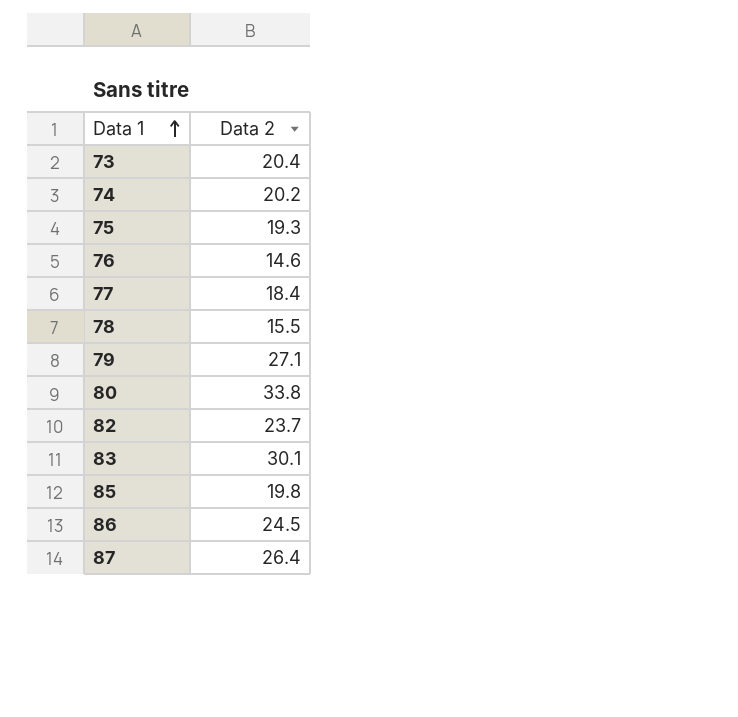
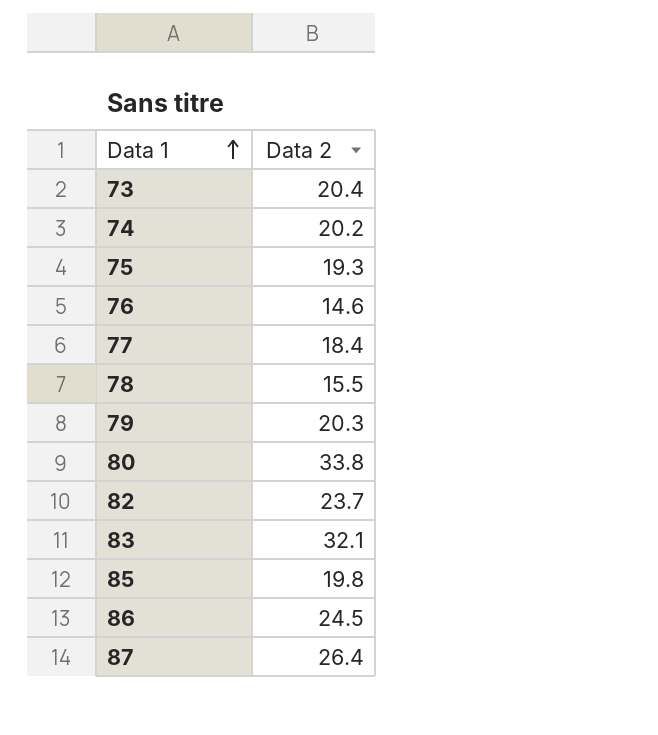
79 | Data 2: 27.1 -> 20.3
83 | Data 2: 30.1 -> 32.1

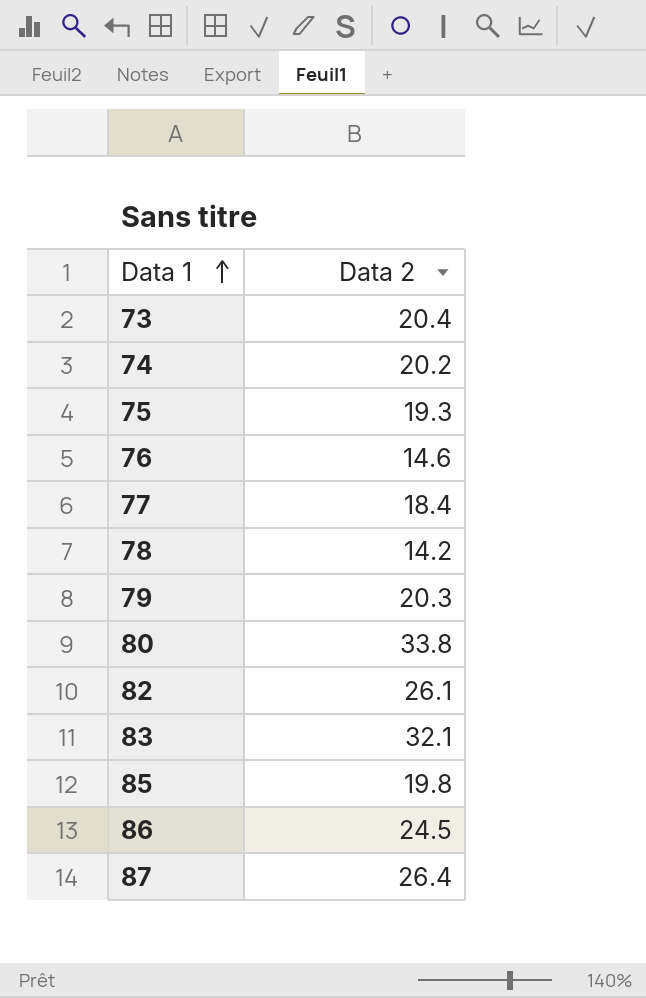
78 | Data 2: 15.5 -> 14.2
82 | Data 2: 23.7 -> 26.1

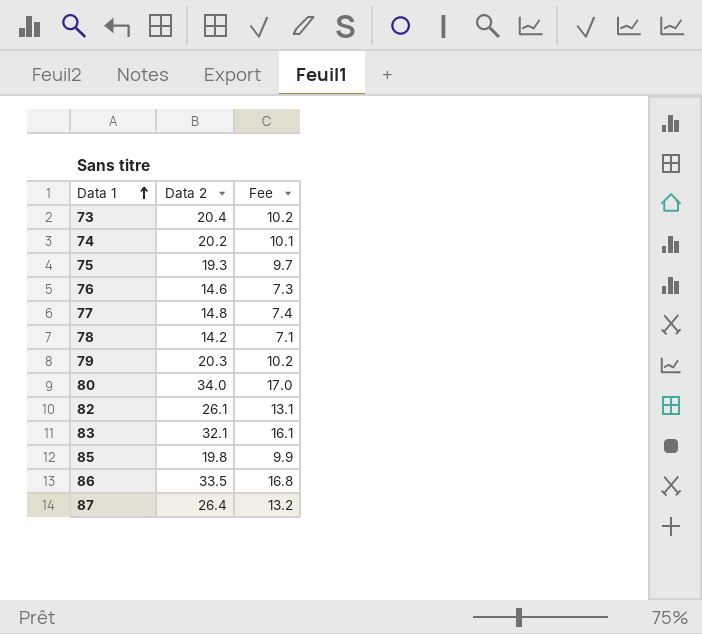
column Fee | formula: none -> [Data 2] * 0.5
77 | Data 2: 18.4 -> 14.8
80 | Data 2: 33.8 -> 34.0
86 | Data 2: 24.5 -> 33.5

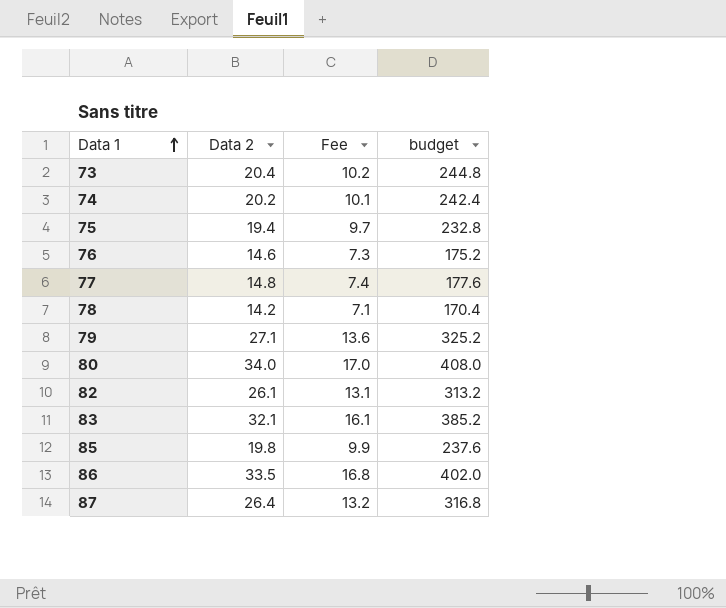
column budget | formula: none -> [Data 2] * 12
75 | Data 2: 19.3 -> 19.4
79 | Data 2: 20.3 -> 27.1
79 | Fee: 10.2 -> 13.6

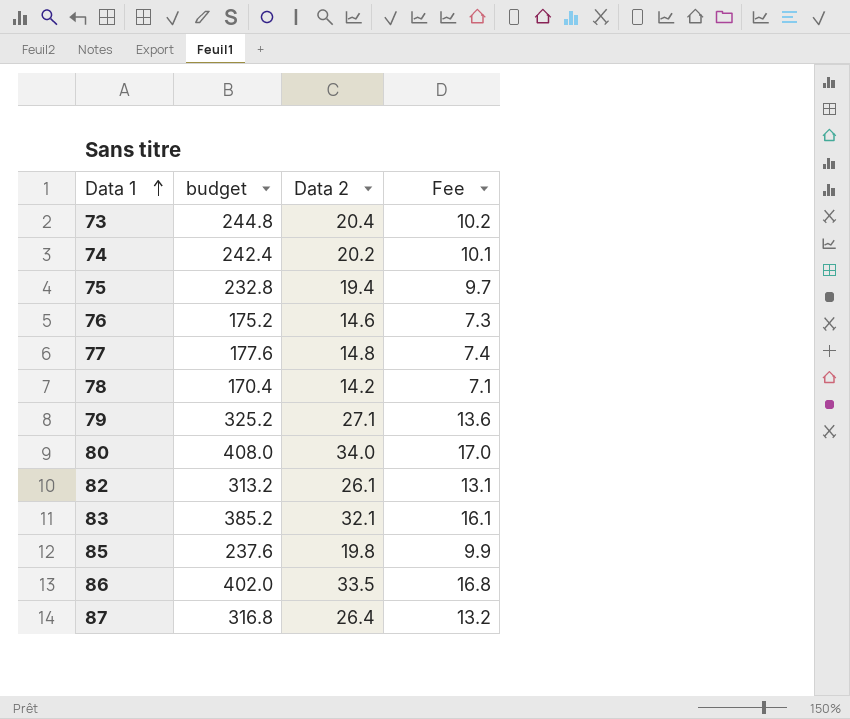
column budget | position: 4 -> 2

